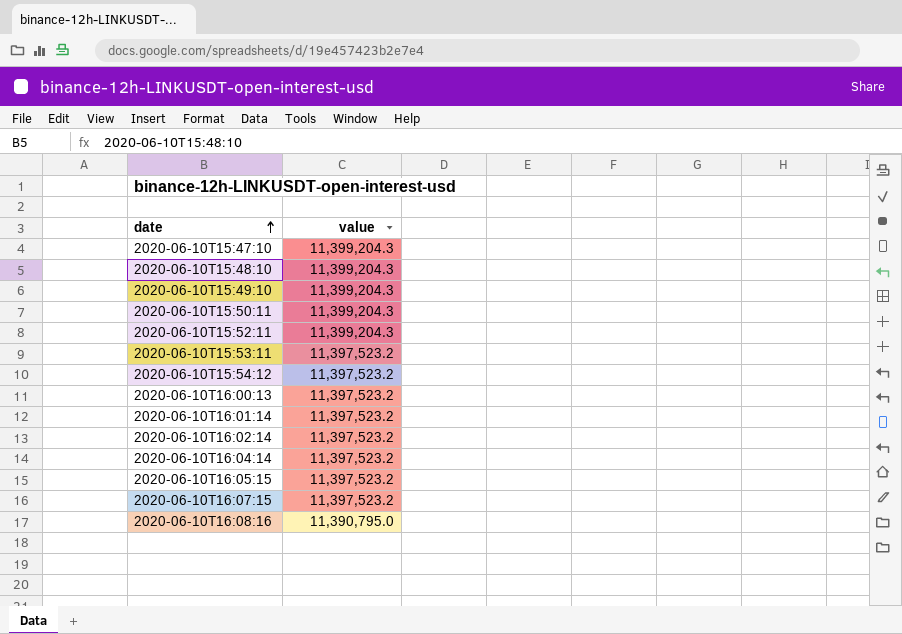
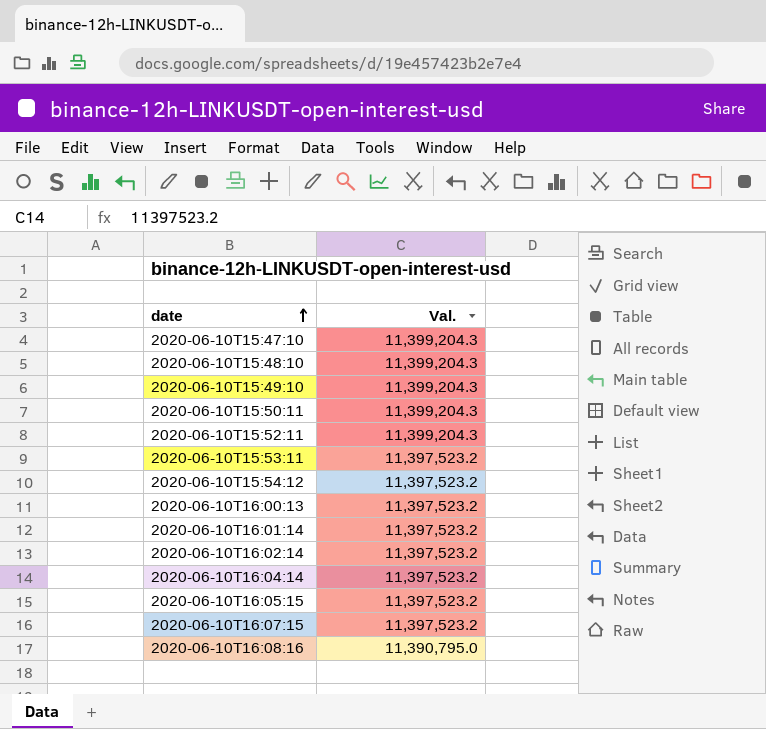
column name: value -> Val.

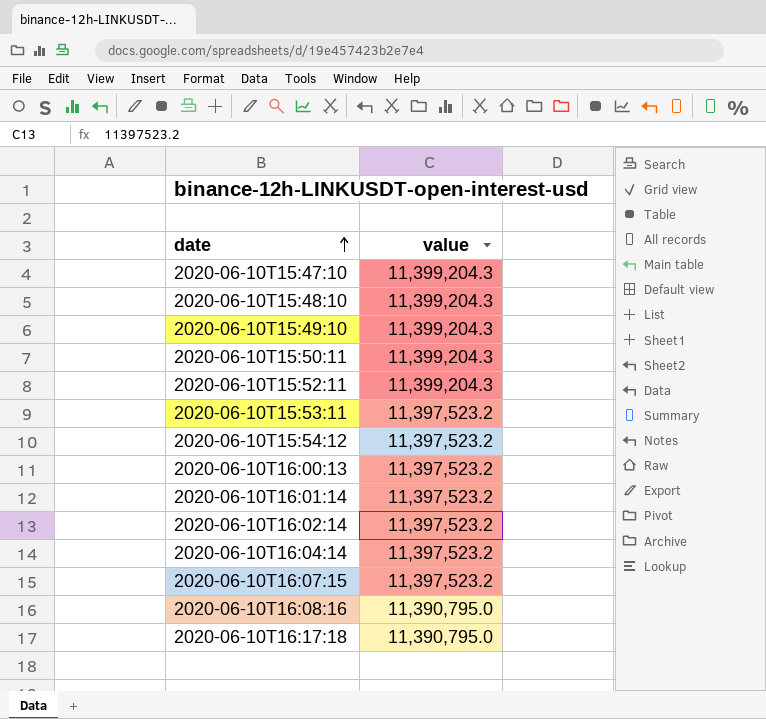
column name: Val. -> value
row 2020-06-10T16:05:15: 11,397,523.2 -> none
row 2020-06-10T16:17:18: none -> 11,390,795.0

